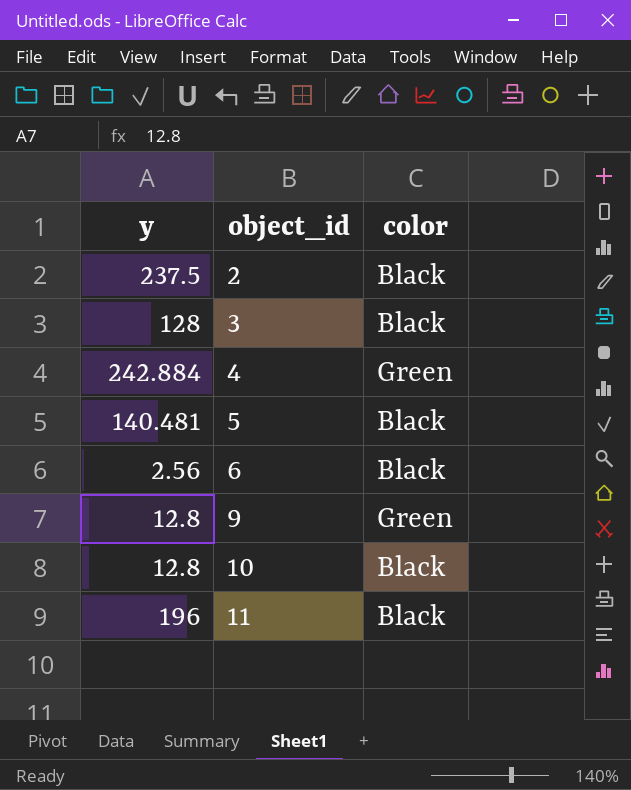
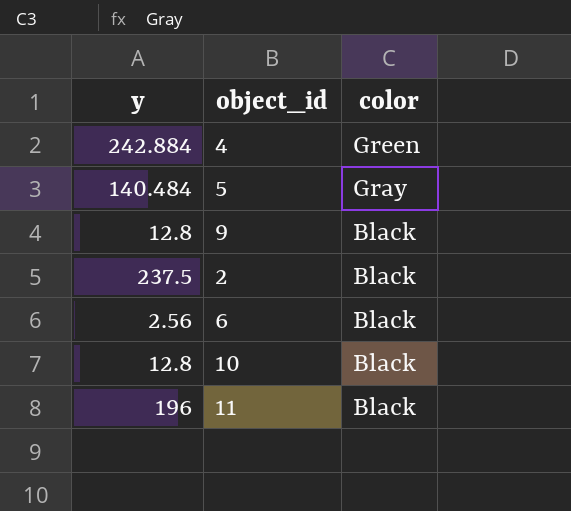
row order: object_id ascending -> color descending
row 3: 128 | Black -> none
5 | y: 140.481 -> 140.484
5 | color: Black -> Gray
9 | color: Green -> Black

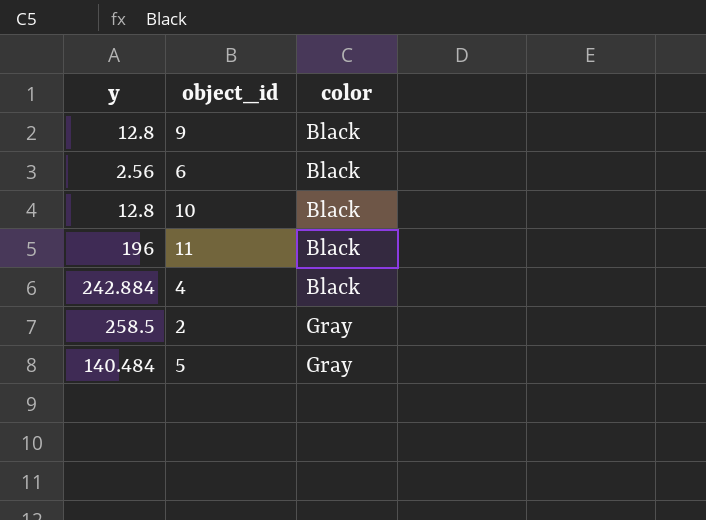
row order: color descending -> color ascending
4 | color: Green -> Black
2 | y: 237.5 -> 258.5
2 | color: Black -> Gray

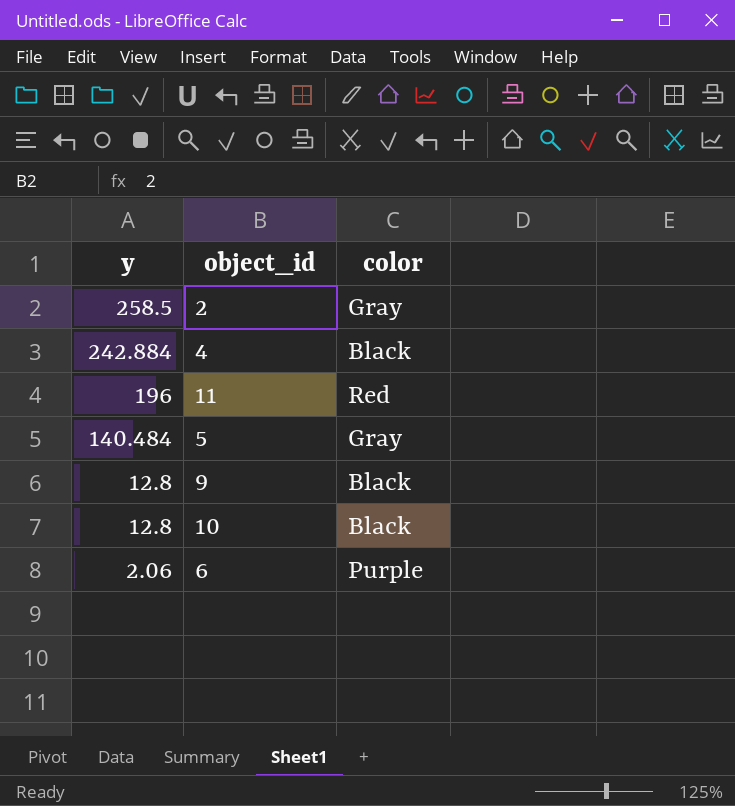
row order: color ascending -> y descending
11 | color: Black -> Red
6 | y: 2.56 -> 2.06
6 | color: Black -> Purple

